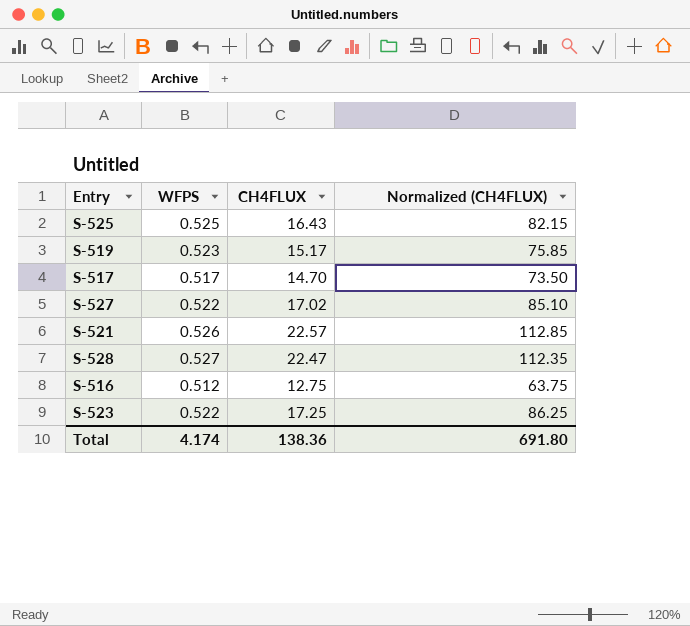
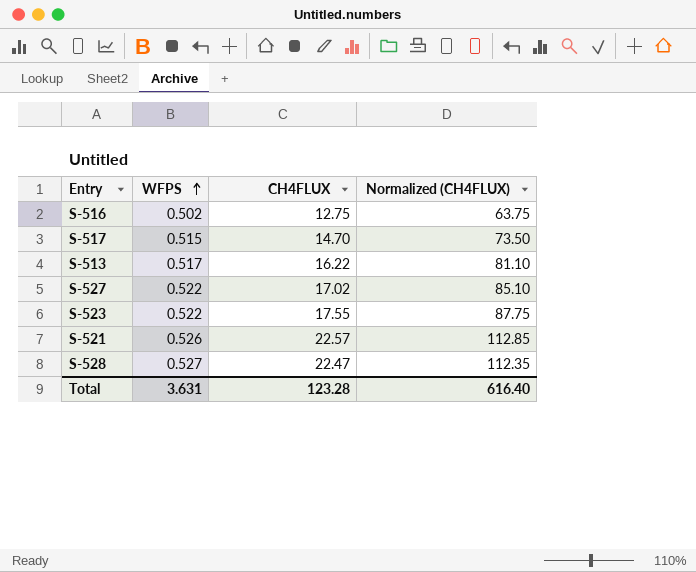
row order: none -> WFPS ascending
row S-525: 0.525 | 16.43 | 82.15 -> none
row S-519: 0.523 | 15.17 | 75.85 -> none
S-516 | WFPS: 0.512 -> 0.502
S-517 | WFPS: 0.517 -> 0.515
row S-513: none -> 0.517 | 16.22 | 81.10
S-523 | CH4FLUX: 17.25 -> 17.55
S-523 | Normalized (CH4FLUX): 86.25 -> 87.75
Total | WFPS: 4.174 -> 3.631
Total | CH4FLUX: 138.36 -> 123.28
Total | Normalized (CH4FLUX): 691.80 -> 616.40

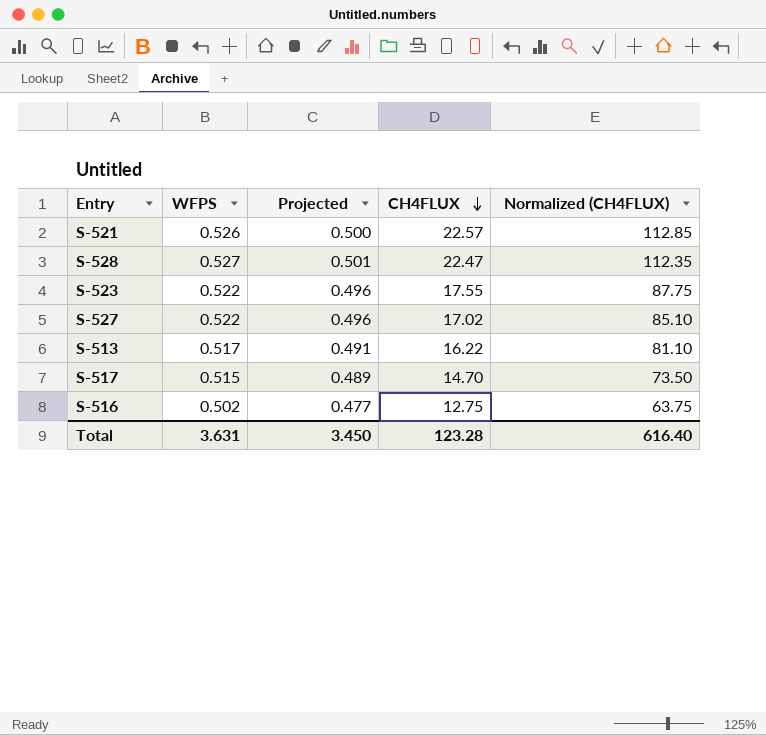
row order: WFPS ascending -> CH4FLUX descending
column Projected | formula: none -> [WFPS] * 0.95

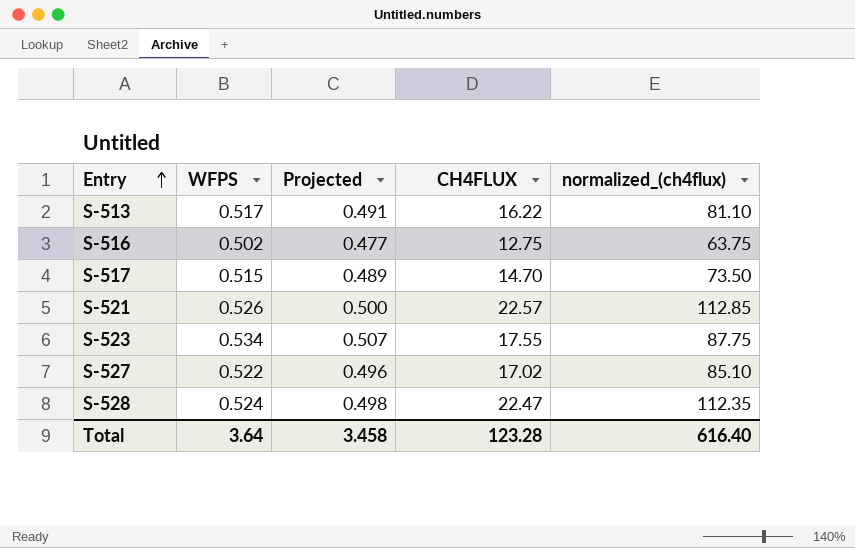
row order: CH4FLUX descending -> Entry ascending
column name: Normalized (CH4FLUX) -> normalized_(ch4flux)
S-523 | WFPS: 0.522 -> 0.534
S-523 | Projected: 0.496 -> 0.507
S-528 | WFPS: 0.527 -> 0.524
S-528 | Projected: 0.501 -> 0.498
Total | WFPS: 3.631 -> 3.64
Total | Projected: 3.450 -> 3.458

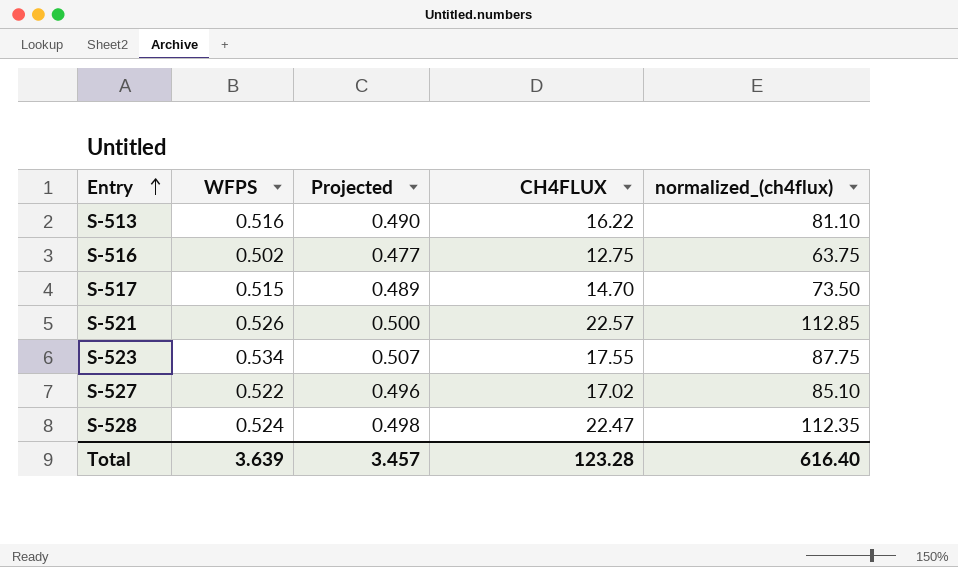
S-513 | WFPS: 0.517 -> 0.516
S-513 | Projected: 0.491 -> 0.490
Total | WFPS: 3.64 -> 3.639
Total | Projected: 3.458 -> 3.457

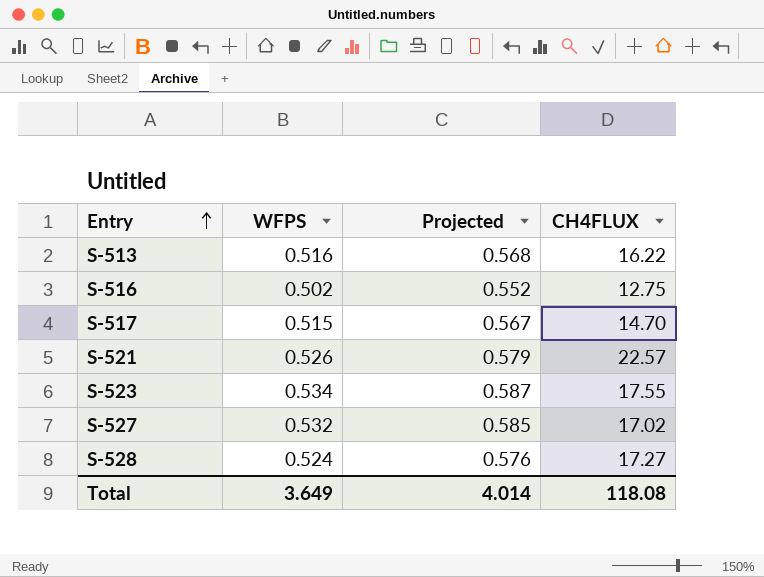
column normalized_(ch4flux) | formula: [CH4FLUX] * 5 -> none
column Projected | formula: [WFPS] * 0.95 -> [WFPS] * 1.1
S-527 | WFPS: 0.522 -> 0.532
S-528 | CH4FLUX: 22.47 -> 17.27
Total | WFPS: 3.639 -> 3.649
Total | Projected: 3.457 -> 4.014
Total | CH4FLUX: 123.28 -> 118.08

